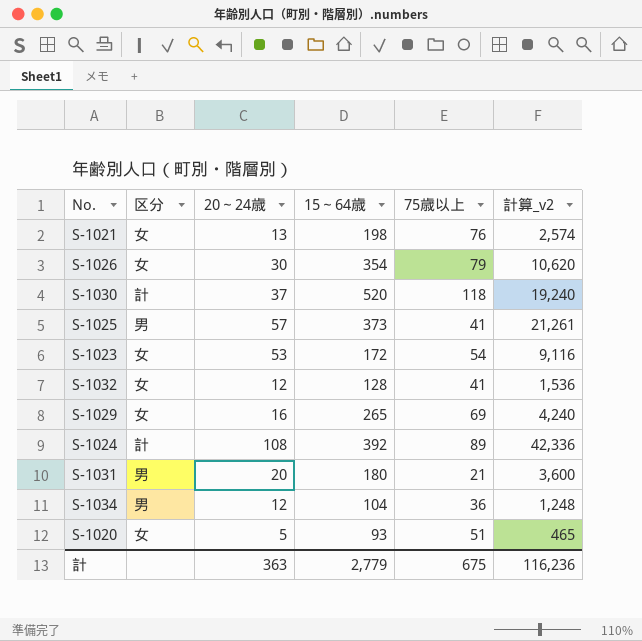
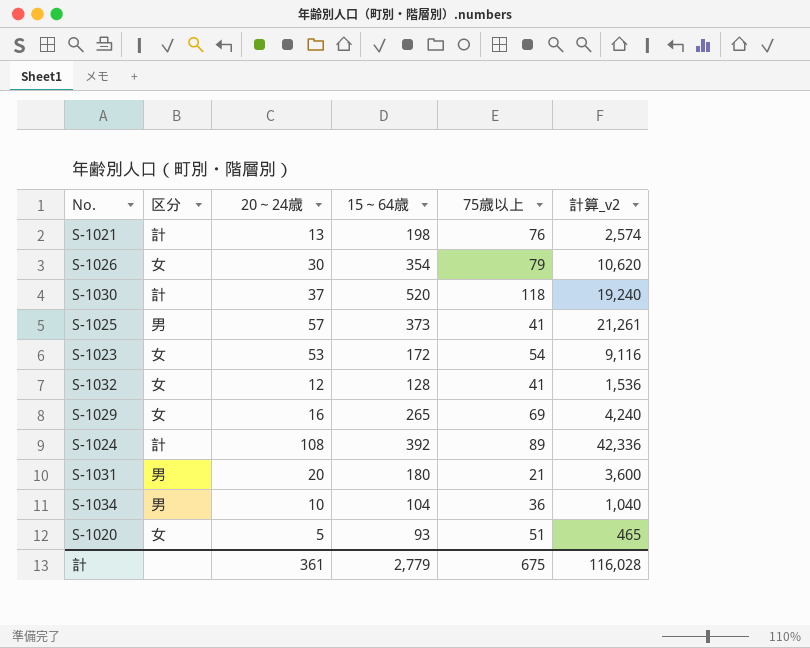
S-1021 | 区分: 女 -> 計
S-1034 | 20～24歳: 12 -> 10
S-1034 | 計算_v2: 1,248 -> 1,040
計 | 20～24歳: 363 -> 361
計 | 計算_v2: 116,236 -> 116,028

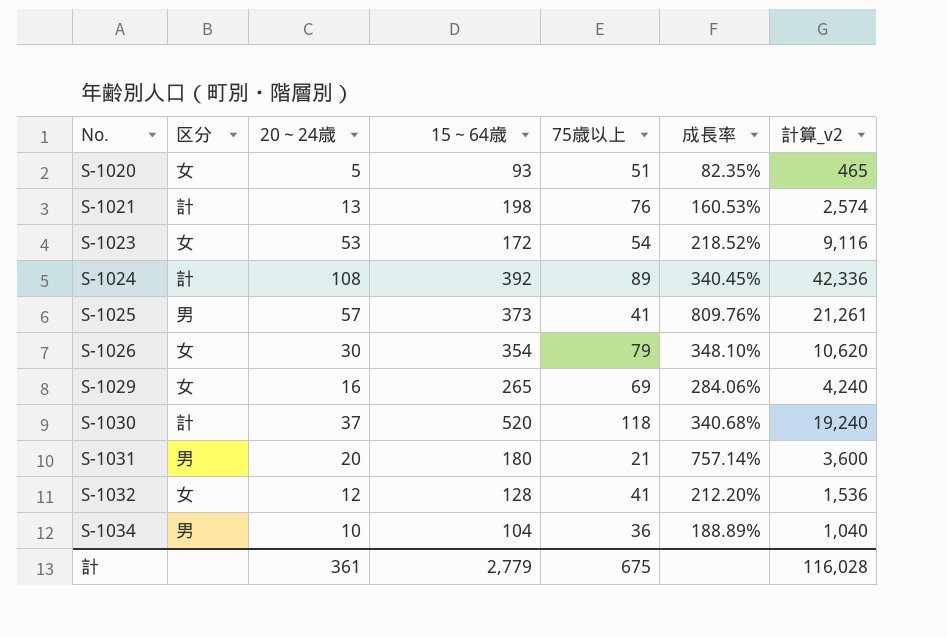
row order: none -> No. ascending
column 成長率 | formula: none -> ([15～64歳] - [75歳以上]) / [75歳以上]

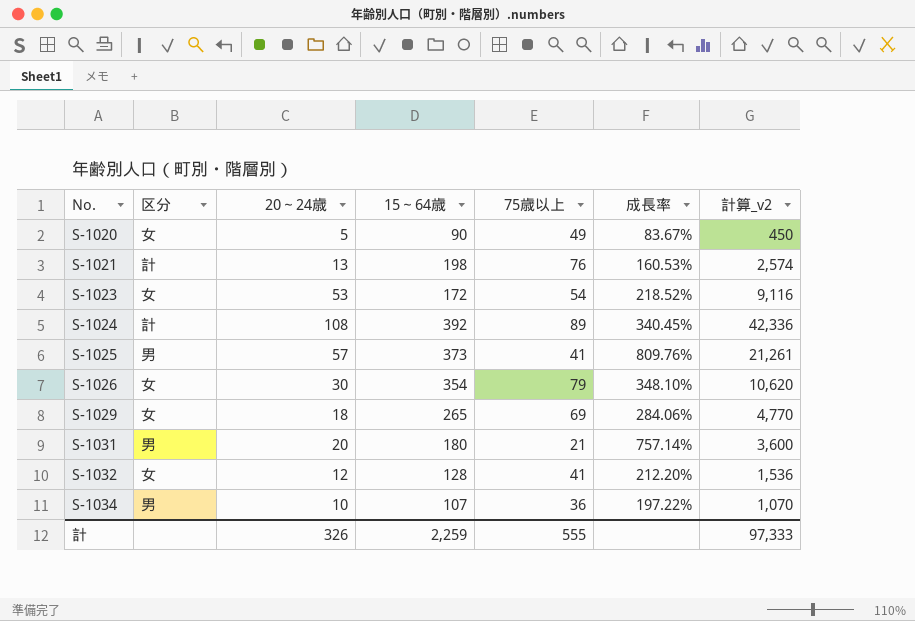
row S-1030: 計 | 37 | 520 | 118 | 340.68% | 19,240 -> none
S-1020 | 15～64歳: 93 -> 90
S-1020 | 75歳以上: 51 -> 49
S-1020 | 成長率: 82.35% -> 83.67%
S-1020 | 計算_v2: 465 -> 450
S-1029 | 20～24歳: 16 -> 18
S-1029 | 計算_v2: 4,240 -> 4,770
S-1034 | 15～64歳: 104 -> 107
S-1034 | 成長率: 188.89% -> 197.22%
S-1034 | 計算_v2: 1,040 -> 1,070
計 | 20～24歳: 361 -> 326
計 | 15～64歳: 2,779 -> 2,259
計 | 75歳以上: 675 -> 555
計 | 計算_v2: 116,028 -> 97,333

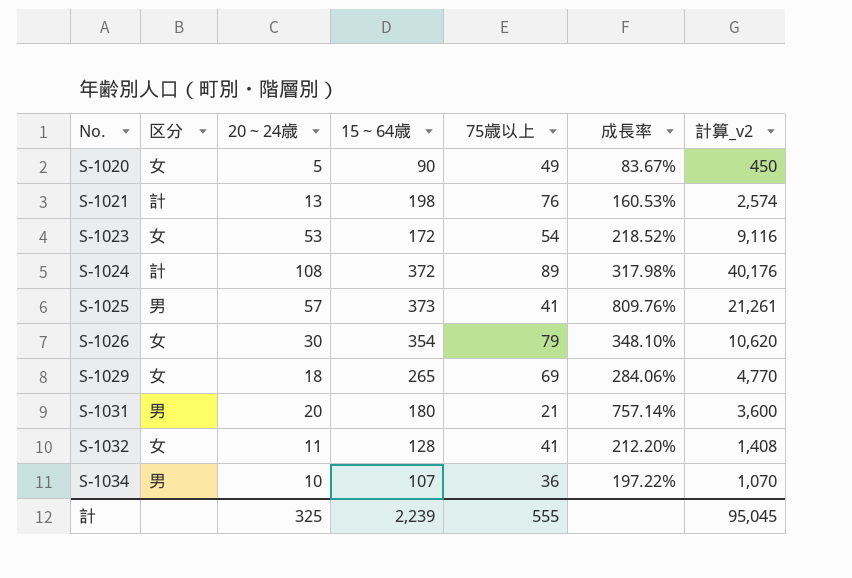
S-1024 | 15～64歳: 392 -> 372
S-1024 | 成長率: 340.45% -> 317.98%
S-1024 | 計算_v2: 42,336 -> 40,176
S-1032 | 20～24歳: 12 -> 11
S-1032 | 計算_v2: 1,536 -> 1,408
計 | 20～24歳: 326 -> 325
計 | 15～64歳: 2,259 -> 2,239
計 | 計算_v2: 97,333 -> 95,045

